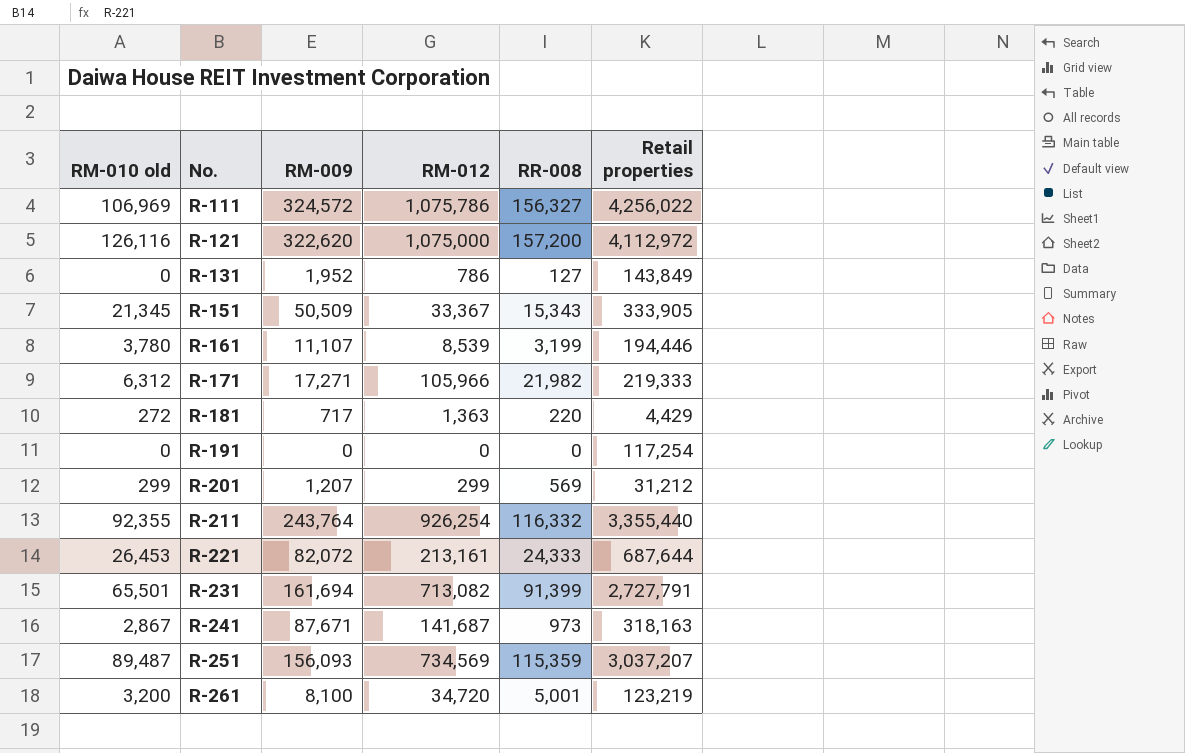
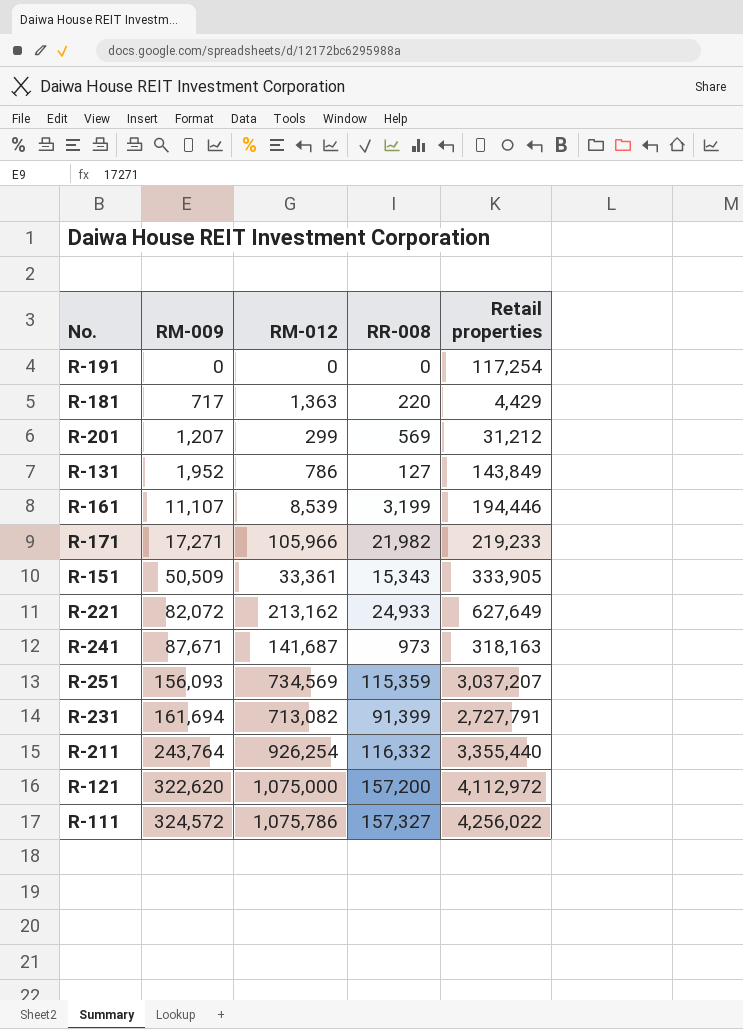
row order: No. ascending -> RM-009 ascending
column RM-010 old | position: 1 -> none
row R-261: 3,200 | 8,100 | 34,720 | 5,001 | 123,219 -> none
R-171 | Retail properties: 219,333 -> 219,233
R-151 | RM-012: 33,367 -> 33,361
R-221 | RM-012: 213,161 -> 213,162
R-221 | RR-008: 24,333 -> 24,933
R-221 | Retail properties: 687,644 -> 627,649
R-111 | RR-008: 156,327 -> 157,327

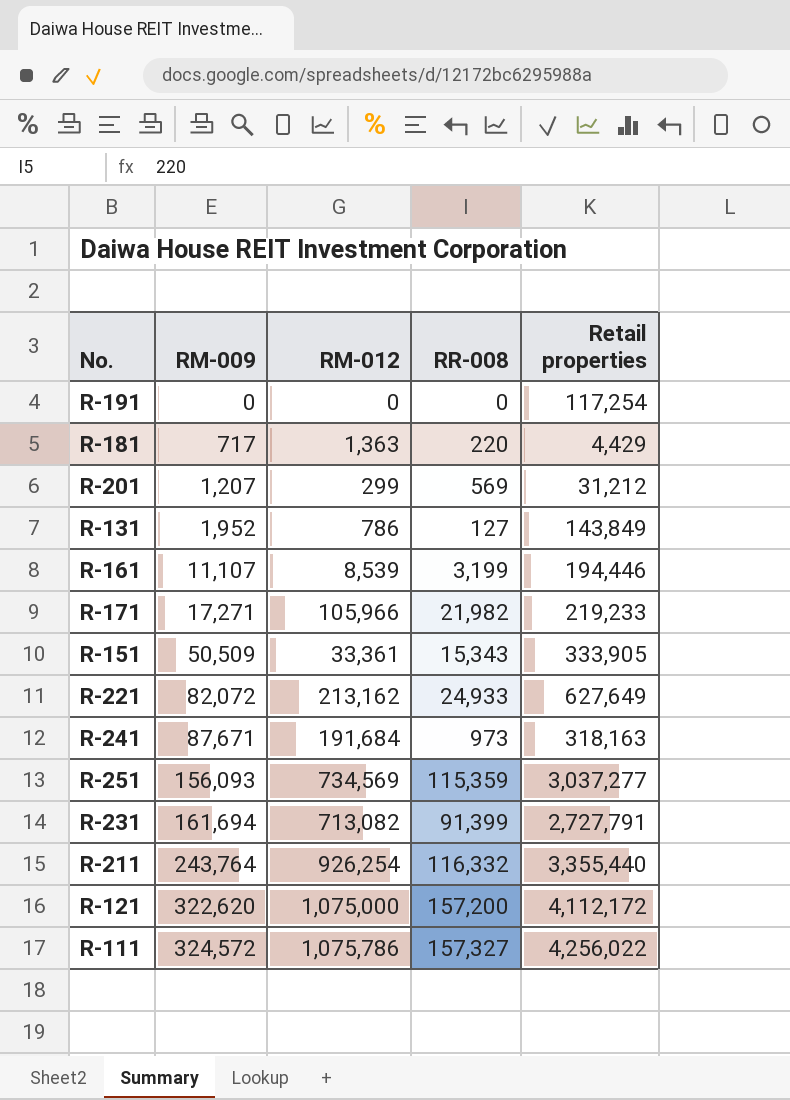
R-241 | RM-012: 141,687 -> 191,684
R-251 | Retail properties: 3,037,207 -> 3,037,277
R-121 | Retail properties: 4,112,972 -> 4,112,172

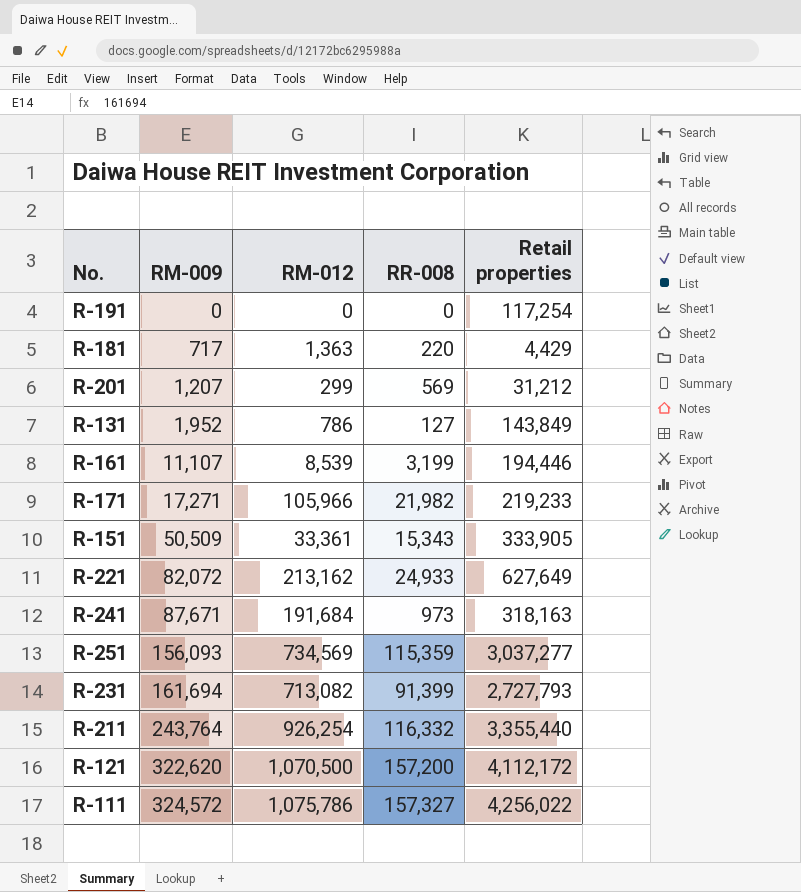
R-231 | Retail properties: 2,727,791 -> 2,727,793
R-121 | RM-012: 1,075,000 -> 1,070,500

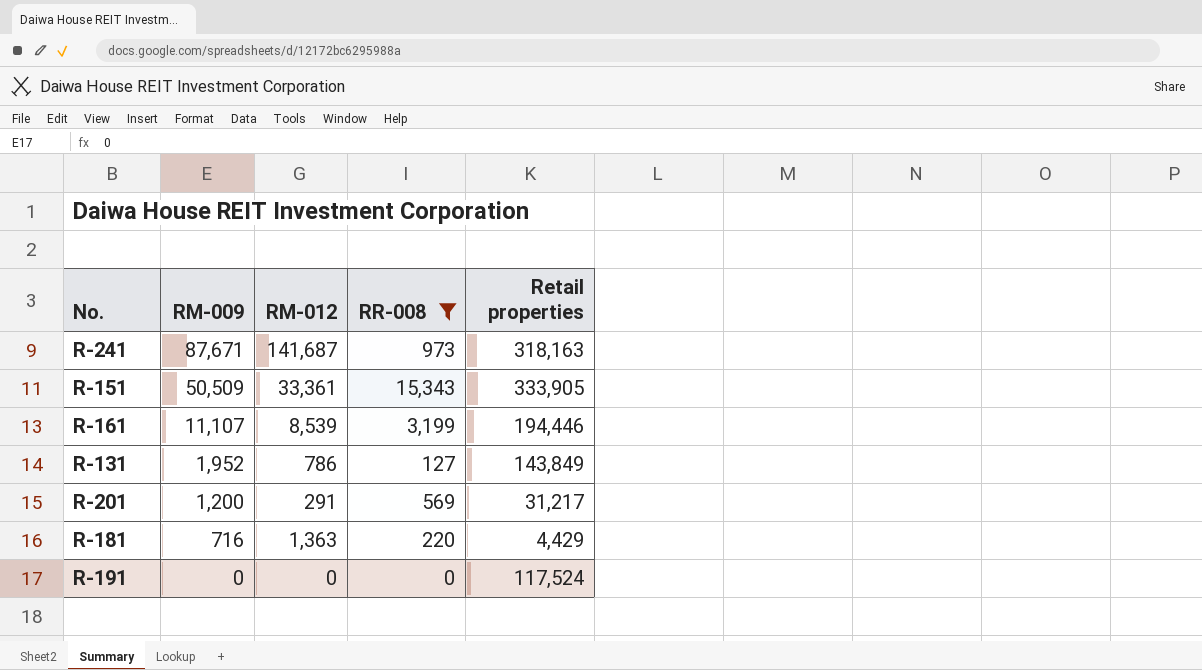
filter: none -> RR-008 <= 15,343
row order: RM-009 ascending -> RM-009 descending
R-241 | RM-012: 191,684 -> 141,687
R-201 | RM-009: 1,207 -> 1,200
R-201 | RM-012: 299 -> 291
R-201 | Retail properties: 31,212 -> 31,217
R-181 | RM-009: 717 -> 716
R-191 | Retail properties: 117,254 -> 117,524

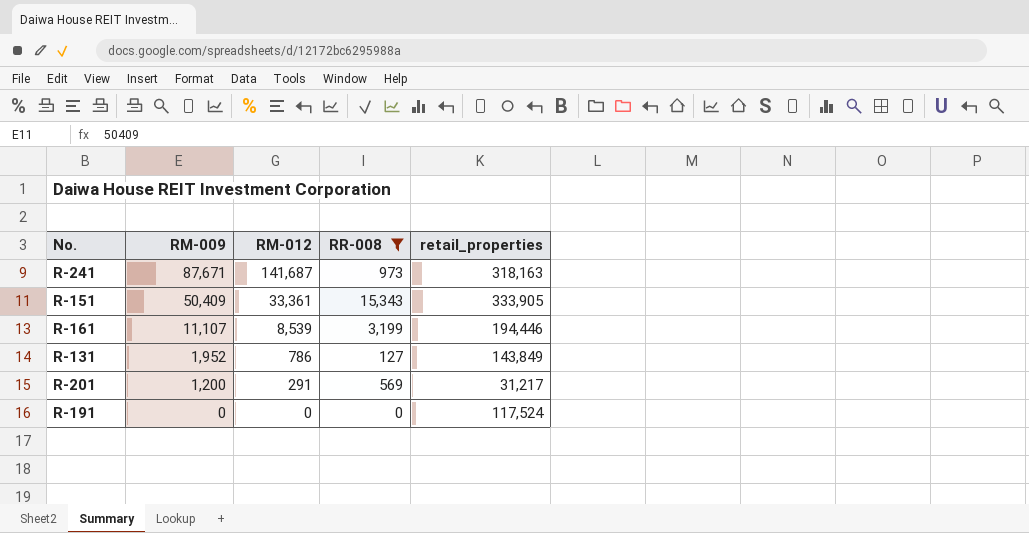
column name: Retail properties -> retail_properties
row R-181: 716 | 1,363 | 220 | 4,429 -> none
R-151 | RM-009: 50,509 -> 50,409

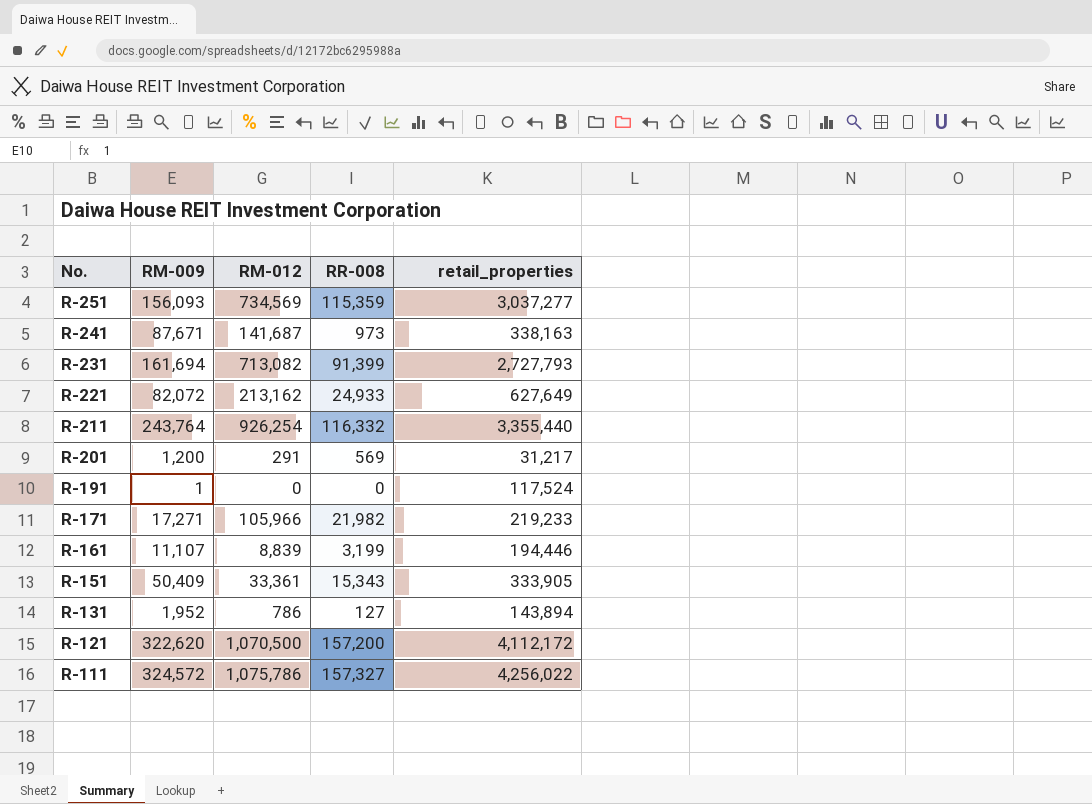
filter: RR-008 <= 15,343 -> none
row order: RM-009 descending -> No. descending
R-241 | retail_properties: 318,163 -> 338,163
R-191 | RM-009: 0 -> 1
R-161 | RM-012: 8,539 -> 8,839
R-131 | retail_properties: 143,849 -> 143,894

